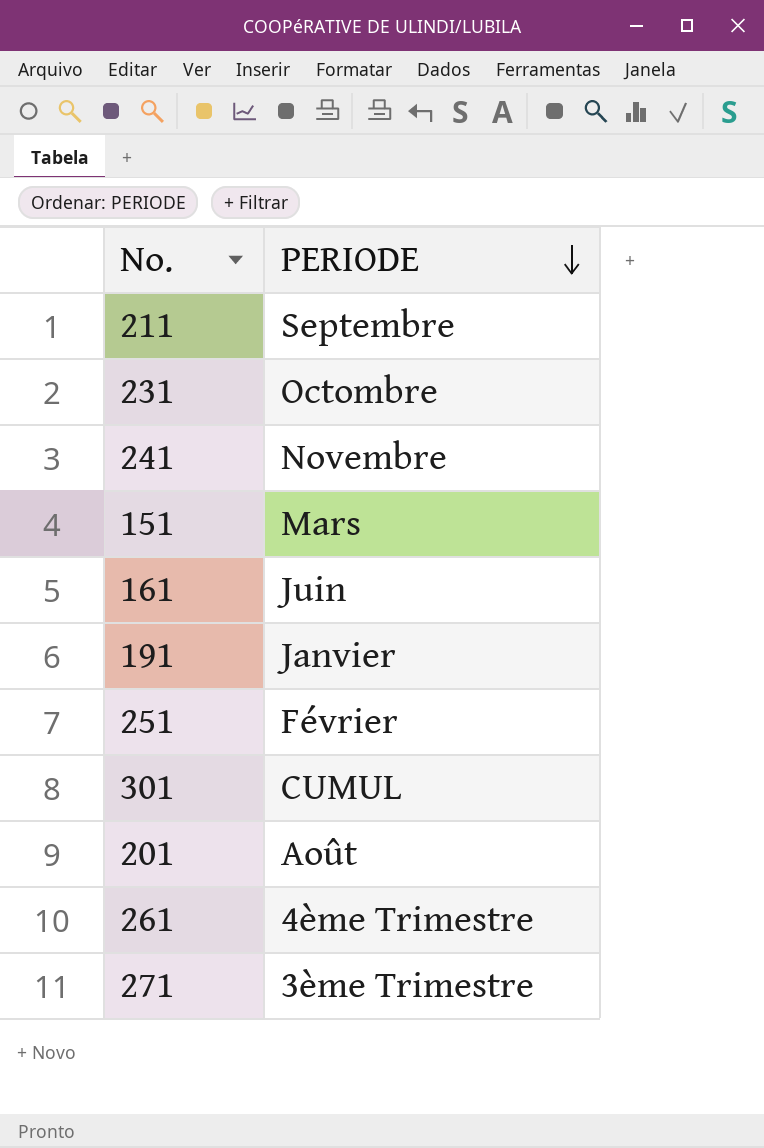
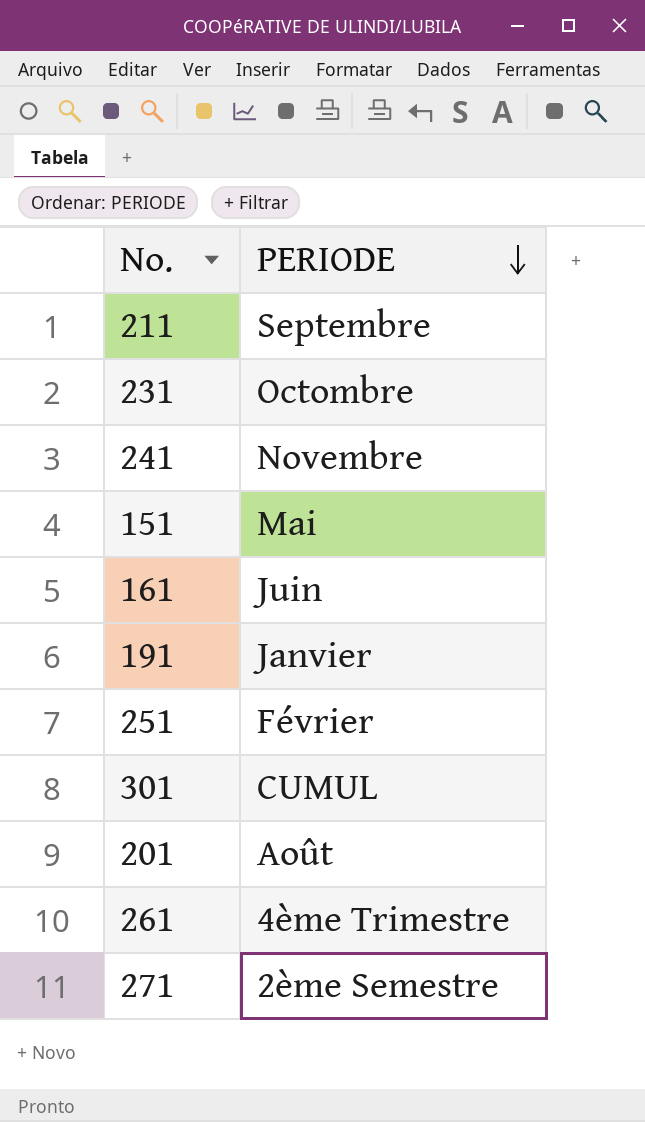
151 | PERIODE: Mars -> Mai
271 | PERIODE: 3ème Trimestre -> 2ème Semestre

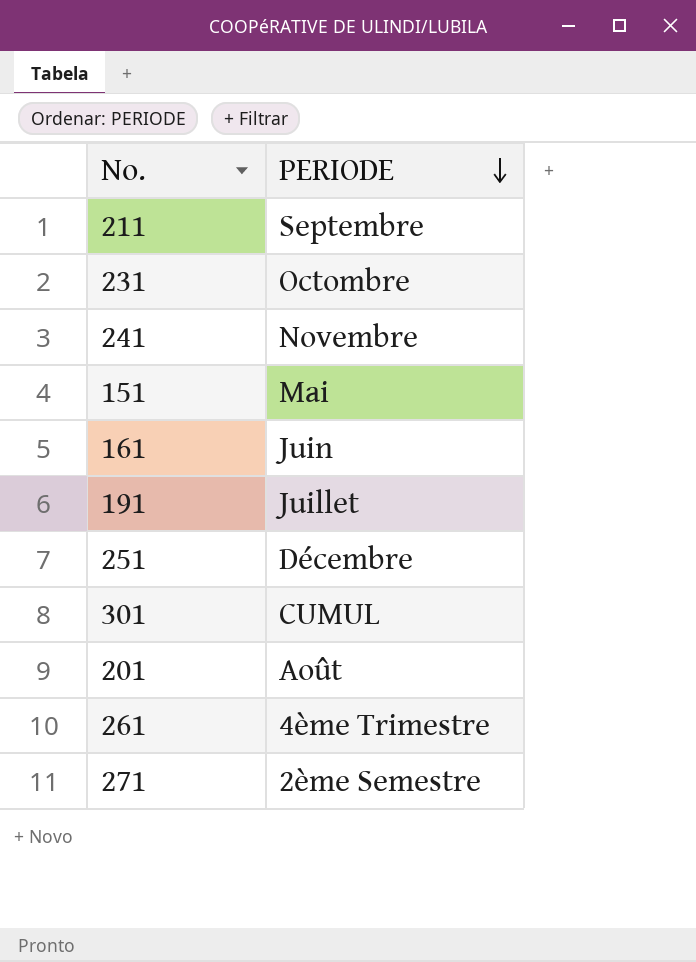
191 | PERIODE: Janvier -> Juillet
251 | PERIODE: Février -> Décembre

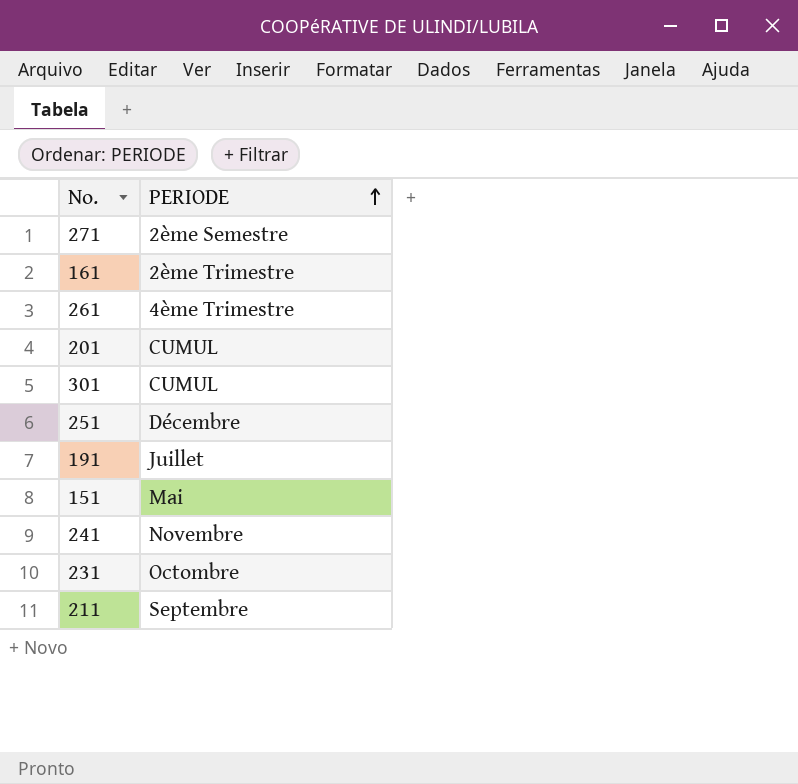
row order: PERIODE descending -> PERIODE ascending
161 | PERIODE: Juin -> 2ème Trimestre
201 | PERIODE: Août -> CUMUL

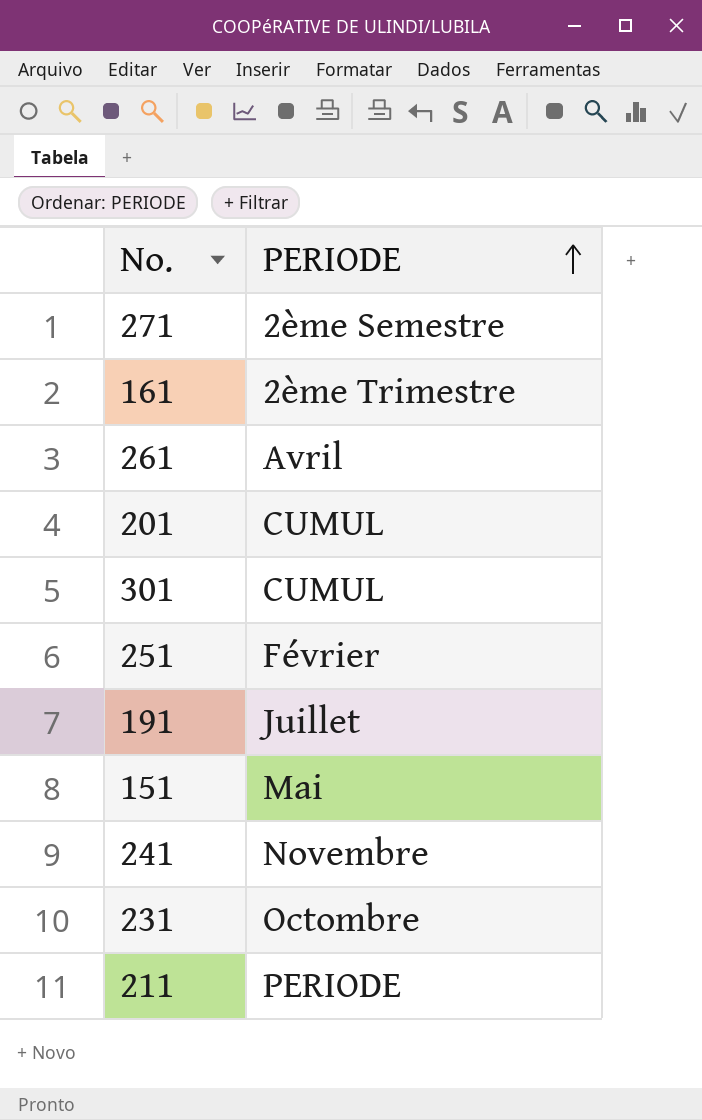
261 | PERIODE: 4ème Trimestre -> Avril
251 | PERIODE: Décembre -> Février
211 | PERIODE: Septembre -> PERIODE

